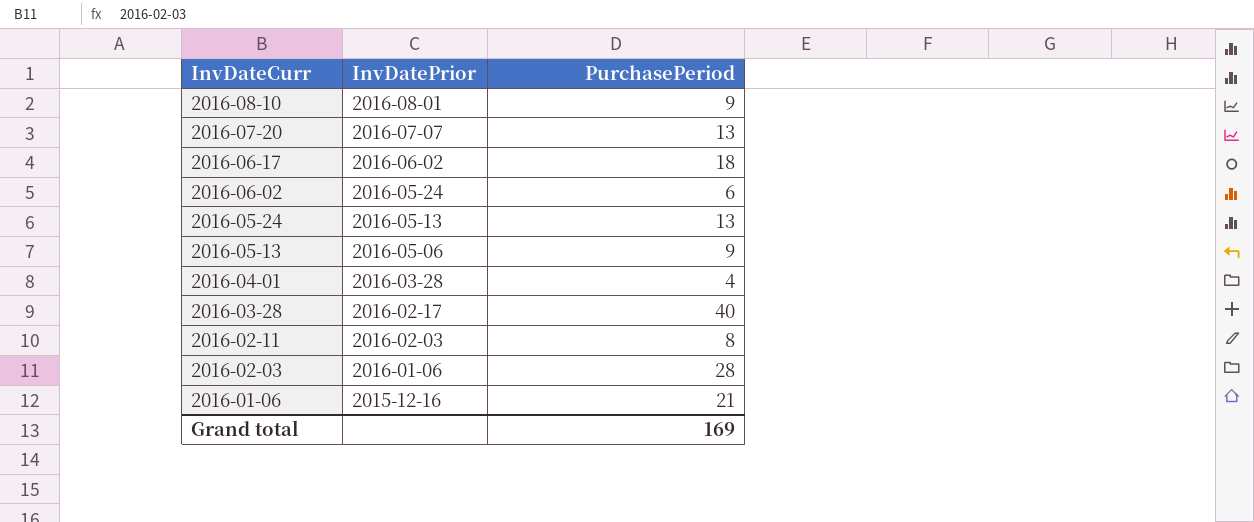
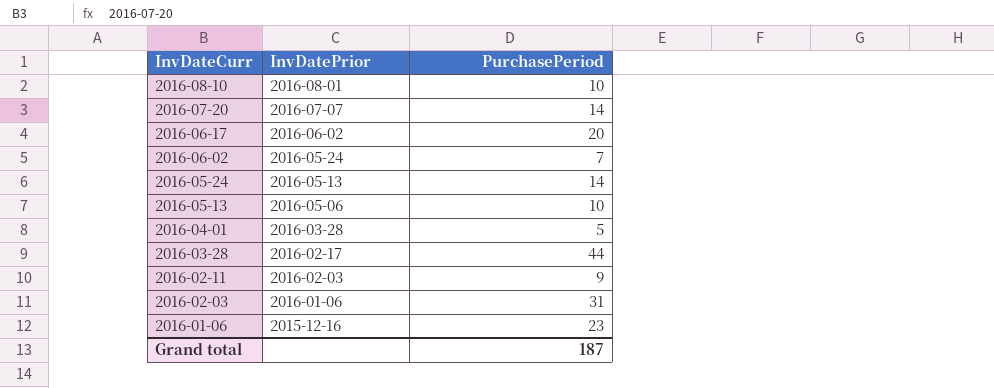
2016-08-10 | PurchasePeriod: 9 -> 10
2016-07-20 | PurchasePeriod: 13 -> 14
2016-06-17 | PurchasePeriod: 18 -> 20
2016-06-02 | PurchasePeriod: 6 -> 7
2016-05-24 | PurchasePeriod: 13 -> 14
2016-05-13 | PurchasePeriod: 9 -> 10
2016-04-01 | PurchasePeriod: 4 -> 5
2016-03-28 | PurchasePeriod: 40 -> 44
2016-02-11 | PurchasePeriod: 8 -> 9
2016-02-03 | PurchasePeriod: 28 -> 31
2016-01-06 | PurchasePeriod: 21 -> 23
Grand total | PurchasePeriod: 169 -> 187

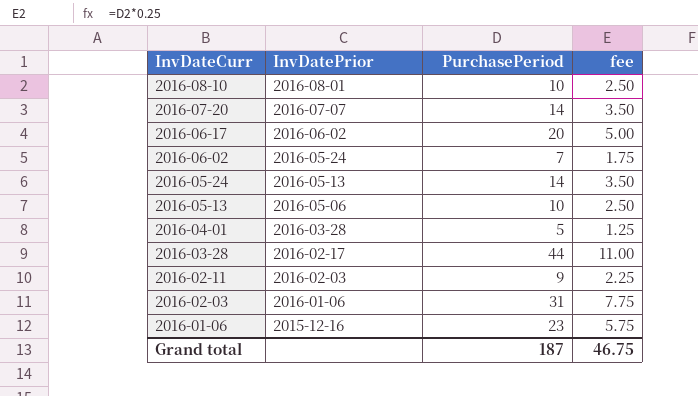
column fee | formula: none -> [PurchasePeriod] * 0.25

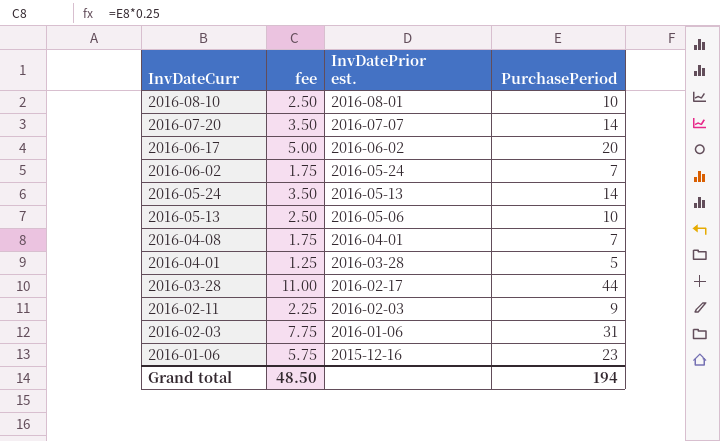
column fee | position: 4 -> 2
column name: InvDatePrior -> InvDatePrior est.
row 2016-04-08: none -> 1.75 | 2016-04-01 | 7
Grand total | fee: 46.75 -> 48.50
Grand total | PurchasePeriod: 187 -> 194

